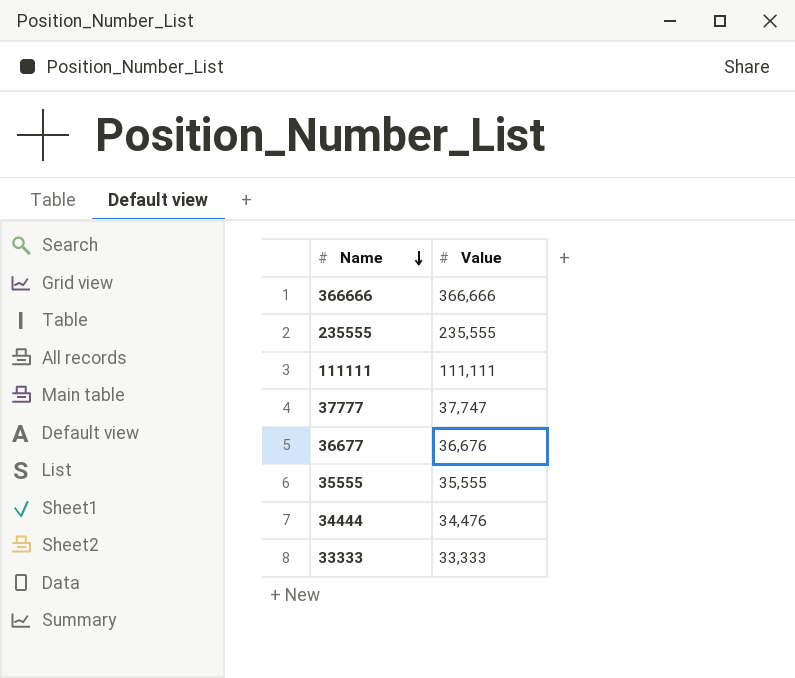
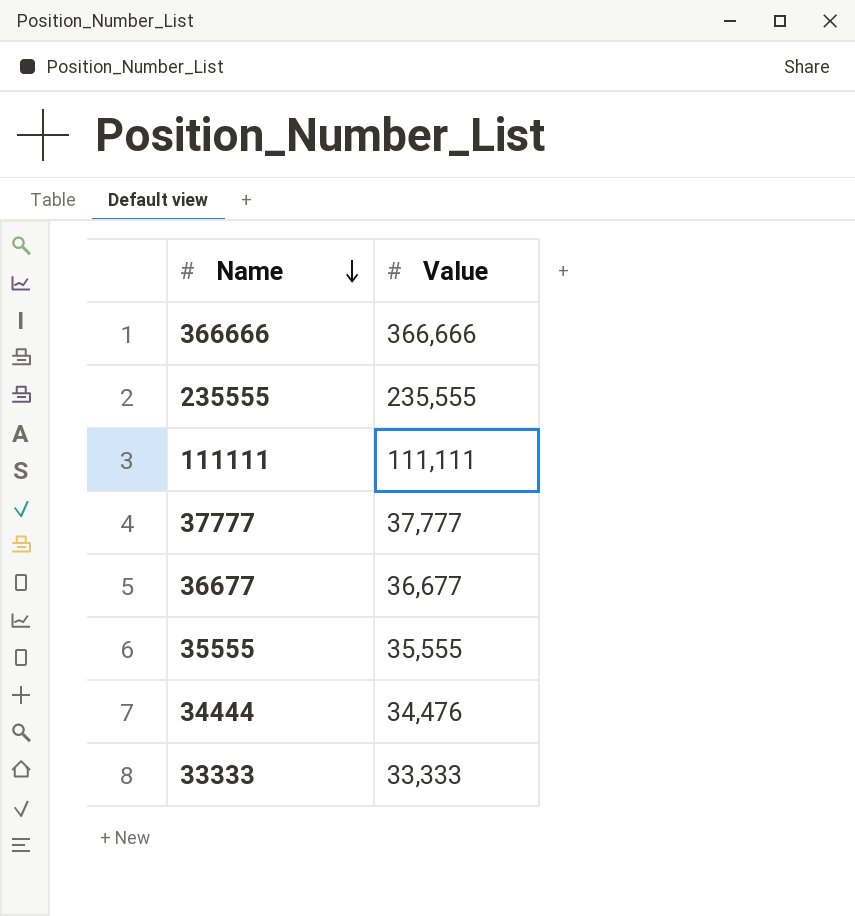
37777 | Value: 37,747 -> 37,777
36677 | Value: 36,676 -> 36,677

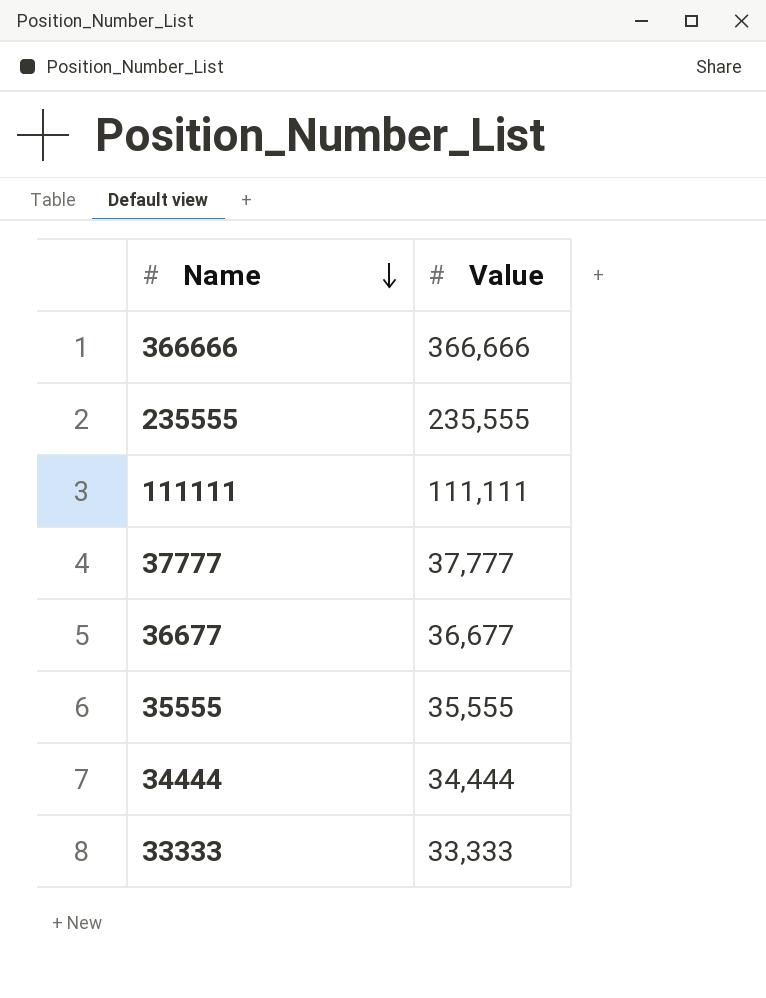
34444 | Value: 34,476 -> 34,444

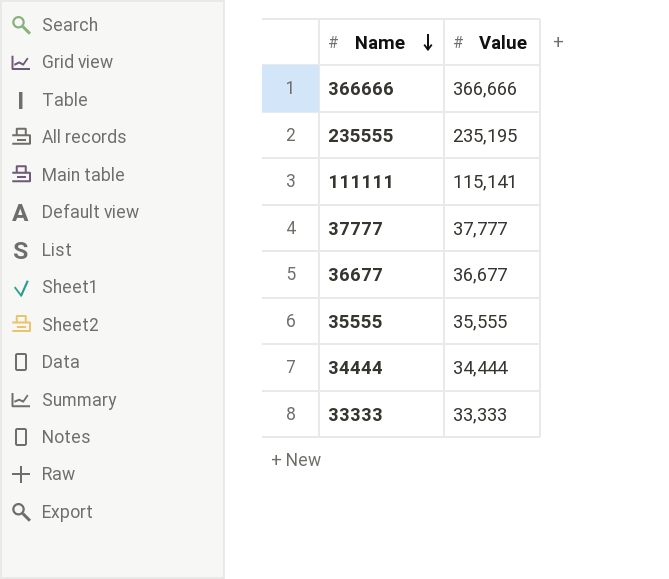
235555 | Value: 235,555 -> 235,195
111111 | Value: 111,111 -> 115,141

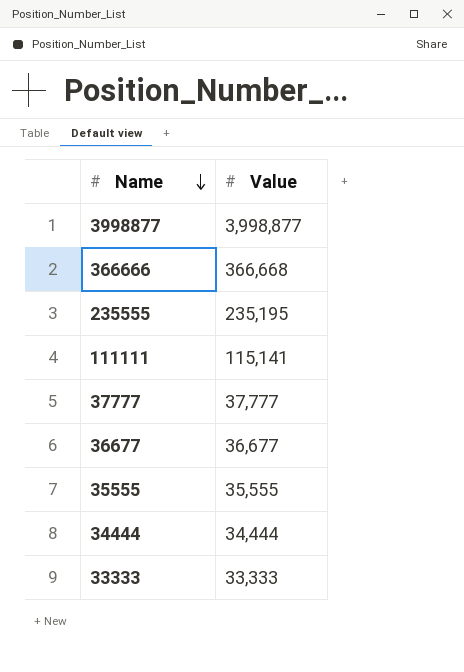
row 3998877: none -> 3,998,877
366666 | Value: 366,666 -> 366,668

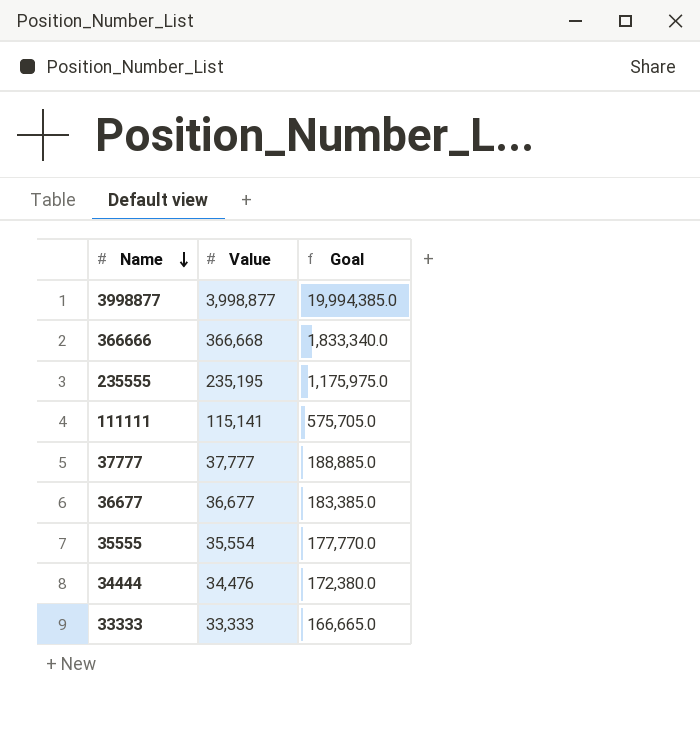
column Goal | formula: none -> [Value] * 5
35555 | Value: 35,555 -> 35,554
34444 | Value: 34,444 -> 34,476

